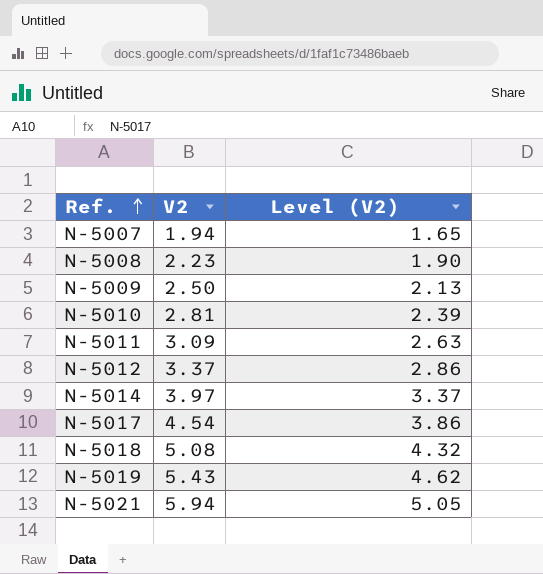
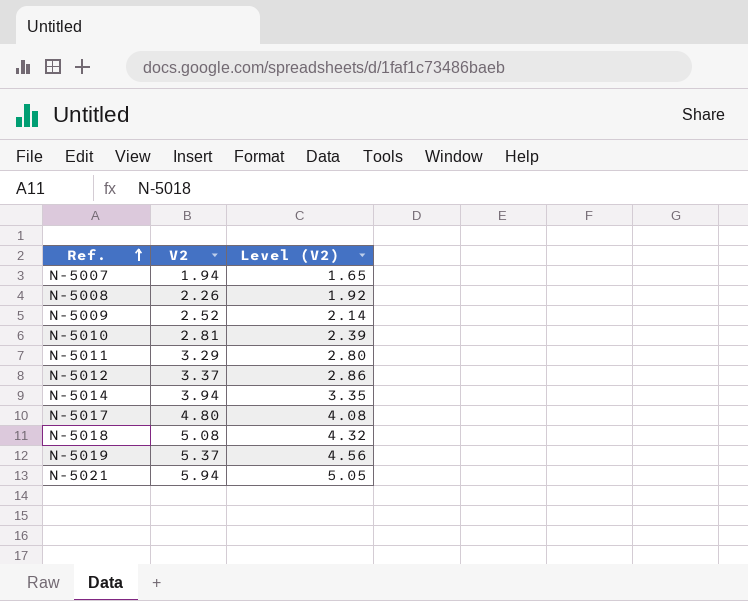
N-5008 | V2: 2.23 -> 2.26
N-5008 | Level (V2): 1.90 -> 1.92
N-5009 | V2: 2.50 -> 2.52
N-5009 | Level (V2): 2.13 -> 2.14
N-5011 | V2: 3.09 -> 3.29
N-5011 | Level (V2): 2.63 -> 2.80
N-5014 | V2: 3.97 -> 3.94
N-5014 | Level (V2): 3.37 -> 3.35
N-5017 | V2: 4.54 -> 4.80
N-5017 | Level (V2): 3.86 -> 4.08
N-5019 | V2: 5.43 -> 5.37
N-5019 | Level (V2): 4.62 -> 4.56

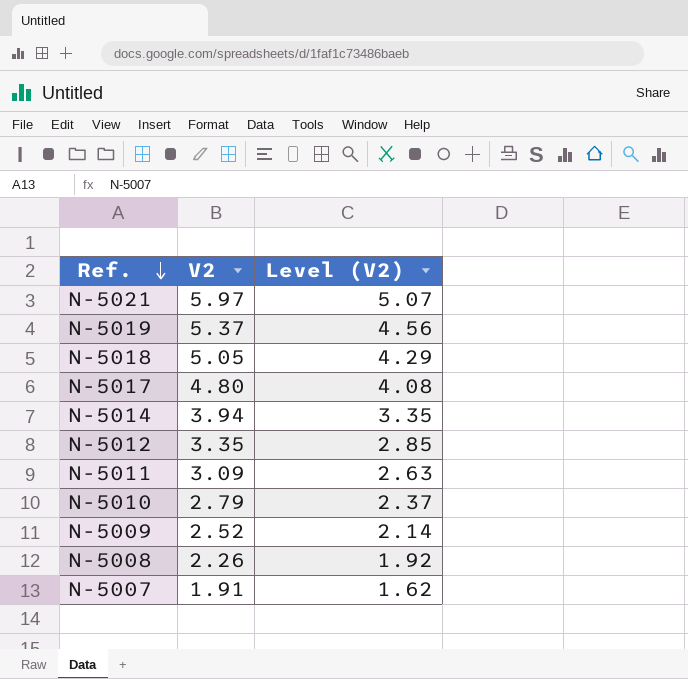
row order: Ref. ascending -> Ref. descending
N-5021 | V2: 5.94 -> 5.97
N-5021 | Level (V2): 5.05 -> 5.07
N-5018 | V2: 5.08 -> 5.05
N-5018 | Level (V2): 4.32 -> 4.29
N-5012 | V2: 3.37 -> 3.35
N-5012 | Level (V2): 2.86 -> 2.85
N-5011 | V2: 3.29 -> 3.09
N-5011 | Level (V2): 2.80 -> 2.63
N-5010 | V2: 2.81 -> 2.79
N-5010 | Level (V2): 2.39 -> 2.37
N-5007 | V2: 1.94 -> 1.91
N-5007 | Level (V2): 1.65 -> 1.62

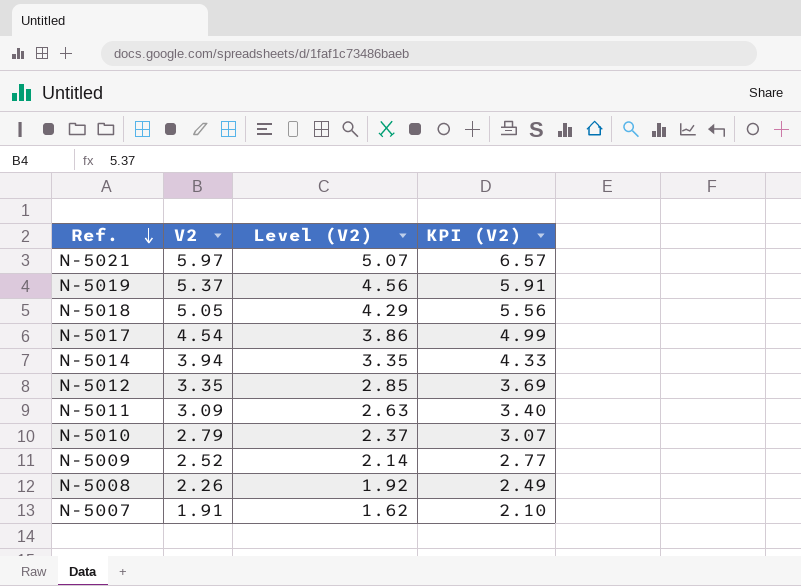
column KPI (V2) | formula: none -> [V2] * 1.1
N-5017 | V2: 4.80 -> 4.54
N-5017 | Level (V2): 4.08 -> 3.86

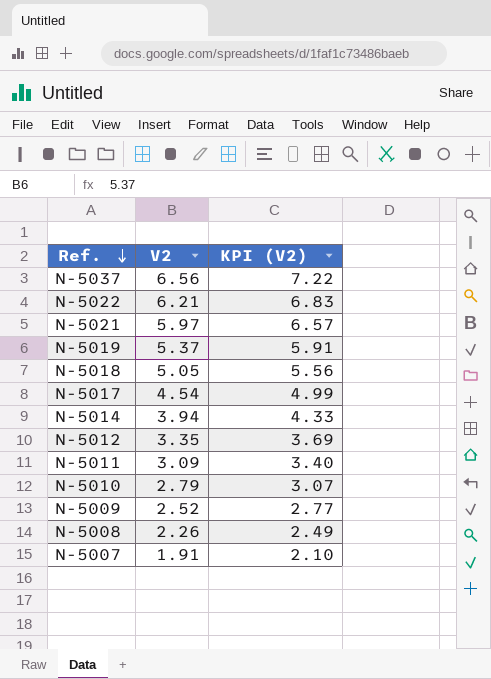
column Level (V2) | formula: [V2] * 0.85 -> none
row N-5037: none -> 6.56 | 7.22
row N-5022: none -> 6.21 | 6.83

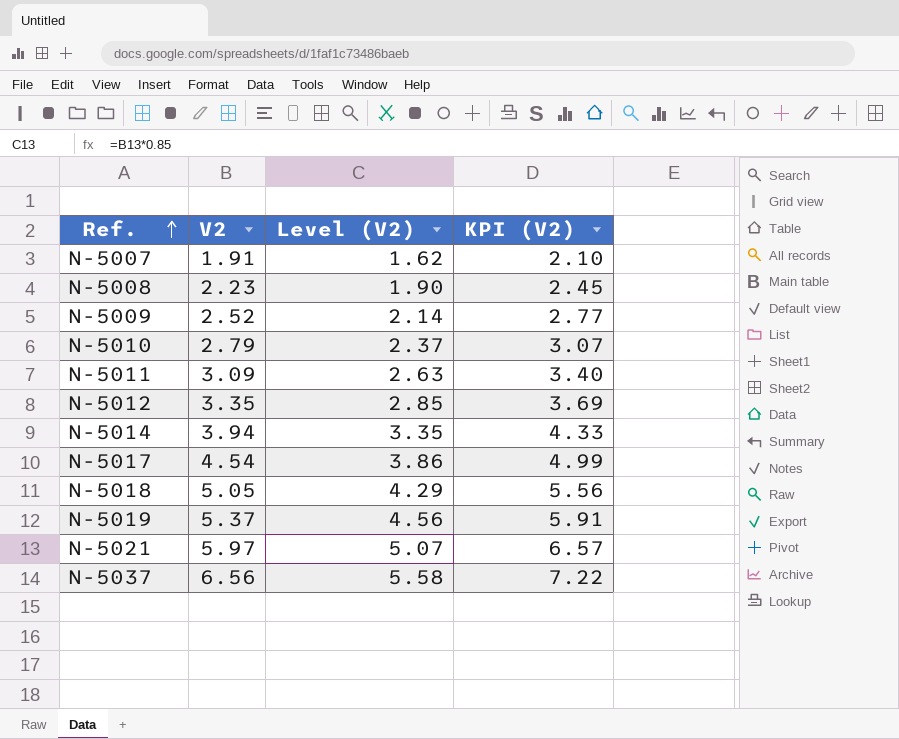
row order: Ref. descending -> Ref. ascending
column Level (V2) | formula: none -> [V2] * 0.85
row N-5022: 6.21 | 6.83 -> none
N-5008 | V2: 2.26 -> 2.23
N-5008 | KPI (V2): 2.49 -> 2.45

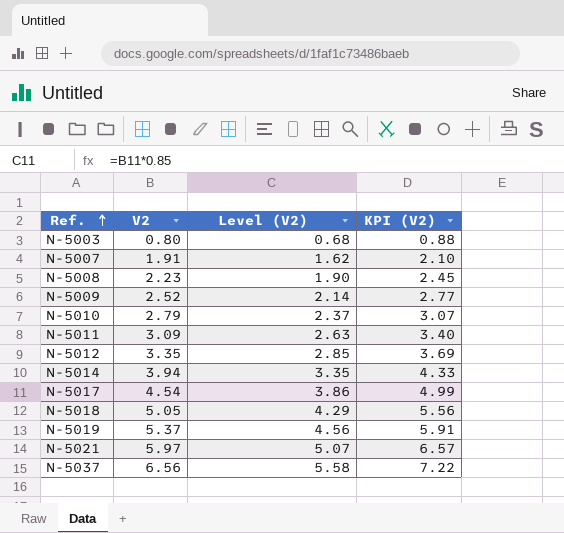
row N-5003: none -> 0.80 | 0.68 | 0.88

